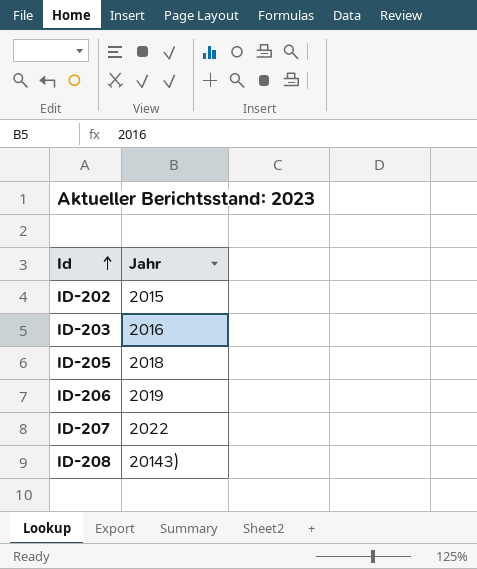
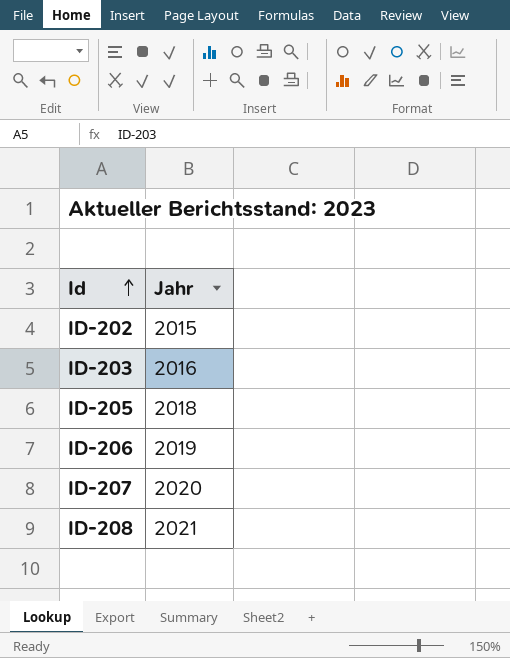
ID-207 | Jahr: 2022 -> 2020
ID-208 | Jahr: 20143) -> 2021

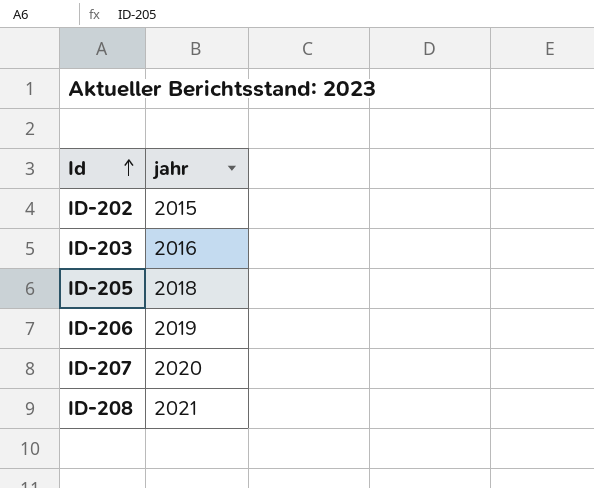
column name: Jahr -> jahr

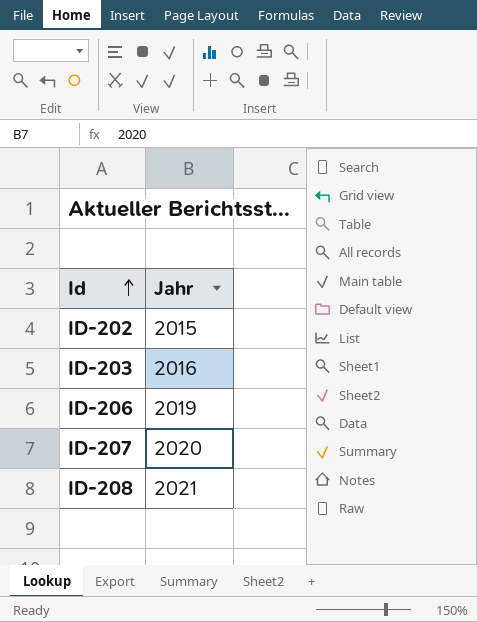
column name: jahr -> Jahr
row ID-205: 2018 -> none

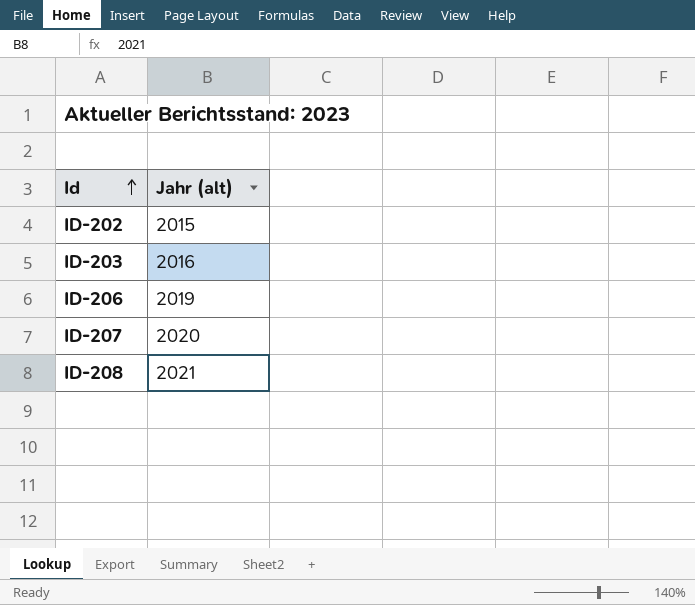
column name: Jahr -> Jahr (alt)

